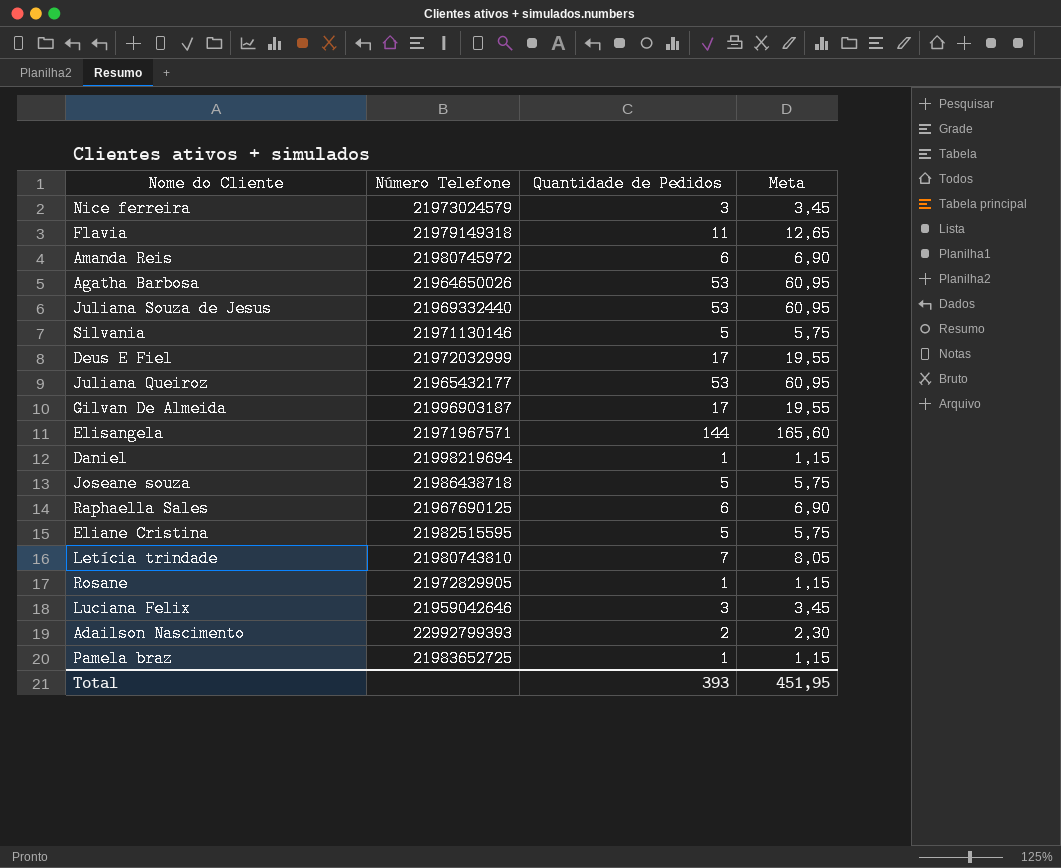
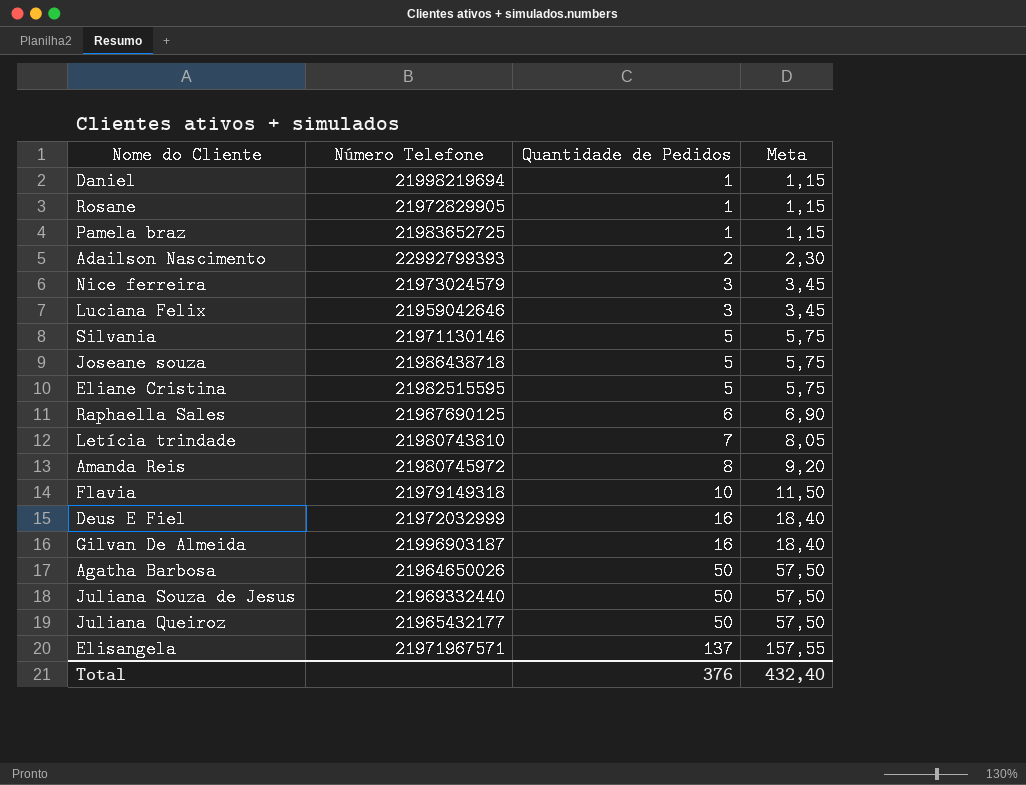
row order: none -> Quantidade de Pedidos ascending
Amanda Reis | Quantidade de Pedidos: 6 -> 8
Amanda Reis | Meta: 6,90 -> 9,20
Flavia | Quantidade de Pedidos: 11 -> 10
Flavia | Meta: 12,65 -> 11,50
Deus E Fiel | Quantidade de Pedidos: 17 -> 16
Deus E Fiel | Meta: 19,55 -> 18,40
Gilvan De Almeida | Quantidade de Pedidos: 17 -> 16
Gilvan De Almeida | Meta: 19,55 -> 18,40
Agatha Barbosa | Quantidade de Pedidos: 53 -> 50
Agatha Barbosa | Meta: 60,95 -> 57,50
Juliana Souza de Jesus | Quantidade de Pedidos: 53 -> 50
Juliana Souza de Jesus | Meta: 60,95 -> 57,50
Juliana Queiroz | Quantidade de Pedidos: 53 -> 50
Juliana Queiroz | Meta: 60,95 -> 57,50
Elisangela | Quantidade de Pedidos: 144 -> 137
Elisangela | Meta: 165,60 -> 157,55
Total | Quantidade de Pedidos: 393 -> 376
Total | Meta: 451,95 -> 432,40

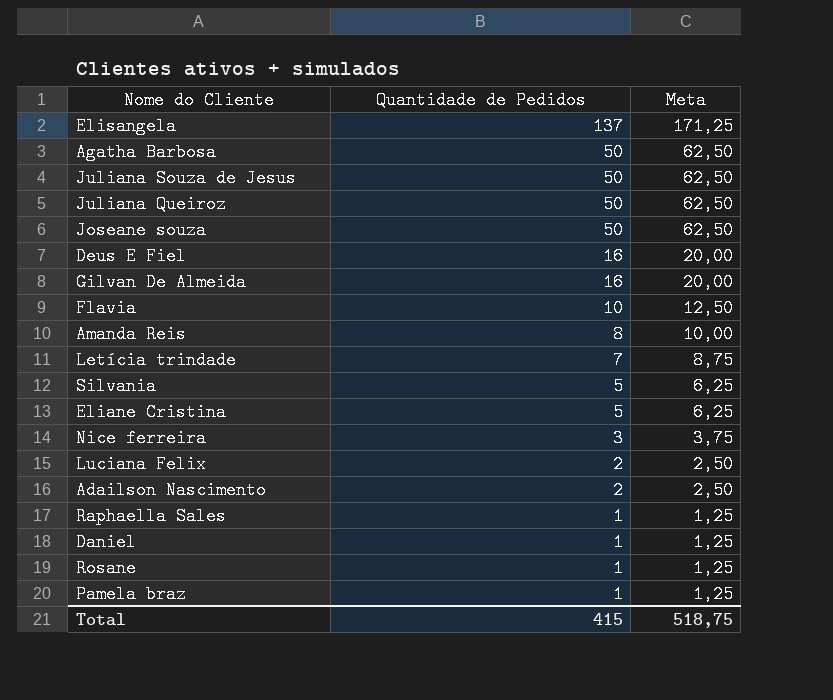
row order: Quantidade de Pedidos ascending -> Quantidade de Pedidos descending
column Número Telefone | position: 2 -> none
column Meta | formula: [Quantidade de Pedidos] * 1,15 -> [Quantidade de Pedidos] * 1,25
Joseane souza | Quantidade de Pedidos: 5 -> 50
Luciana Felix | Quantidade de Pedidos: 3 -> 2
Raphaella Sales | Quantidade de Pedidos: 6 -> 1
Total | Quantidade de Pedidos: 376 -> 415
Total | Meta: 432,40 -> 518,75

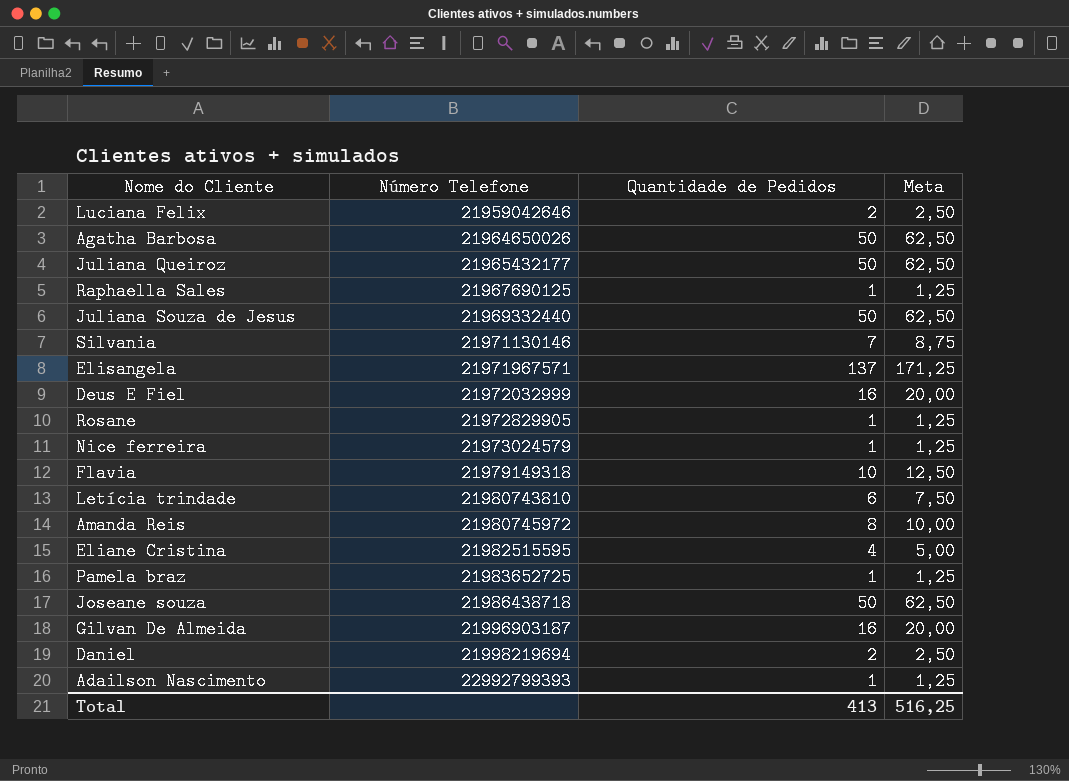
row order: Quantidade de Pedidos descending -> Número Telefone ascending
column Número Telefone | position: none -> 2
Silvania | Quantidade de Pedidos: 5 -> 7
Silvania | Meta: 6,25 -> 8,75
Nice ferreira | Quantidade de Pedidos: 3 -> 1
Nice ferreira | Meta: 3,75 -> 1,25
Letícia trindade | Quantidade de Pedidos: 7 -> 6
Letícia trindade | Meta: 8,75 -> 7,50
Eliane Cristina | Quantidade de Pedidos: 5 -> 4
Eliane Cristina | Meta: 6,25 -> 5,00
Daniel | Quantidade de Pedidos: 1 -> 2
Daniel | Meta: 1,25 -> 2,50
Adailson Nascimento | Quantidade de Pedidos: 2 -> 1
Adailson Nascimento | Meta: 2,50 -> 1,25
Total | Quantidade de Pedidos: 415 -> 413
Total | Meta: 518,75 -> 516,25

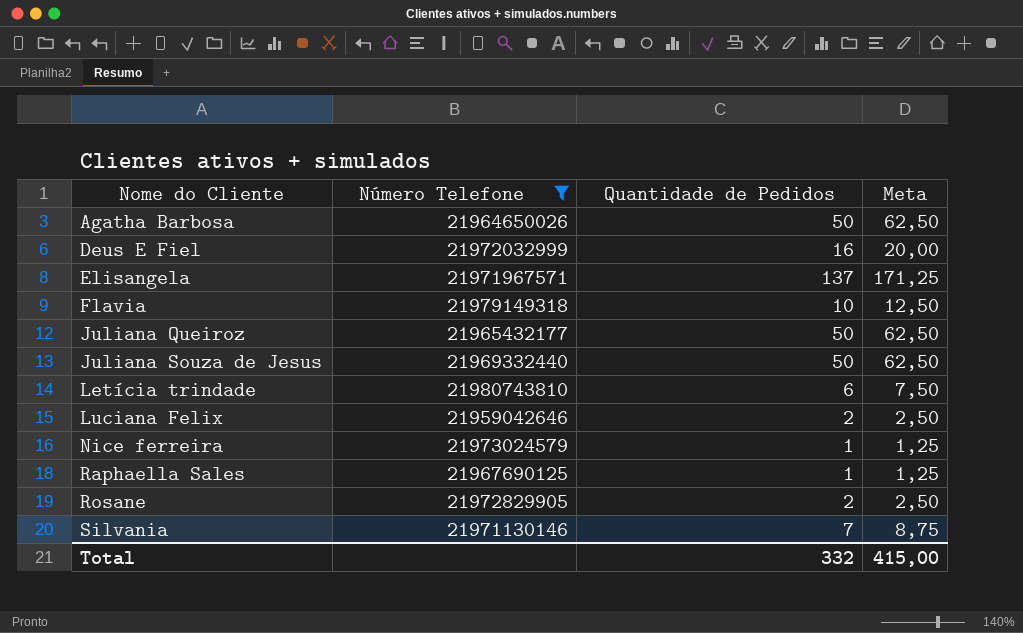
filter: none -> Número Telefone <= 21980743810
row order: Número Telefone ascending -> Nome do Cliente ascending
Rosane | Quantidade de Pedidos: 1 -> 2
Rosane | Meta: 1,25 -> 2,50
Total | Quantidade de Pedidos: 413 -> 332
Total | Meta: 516,25 -> 415,00

